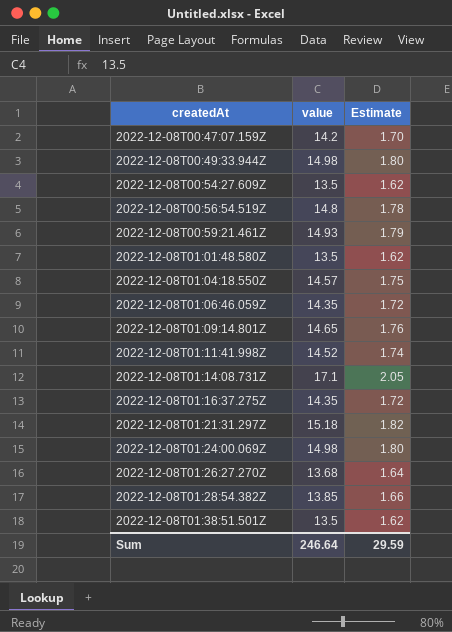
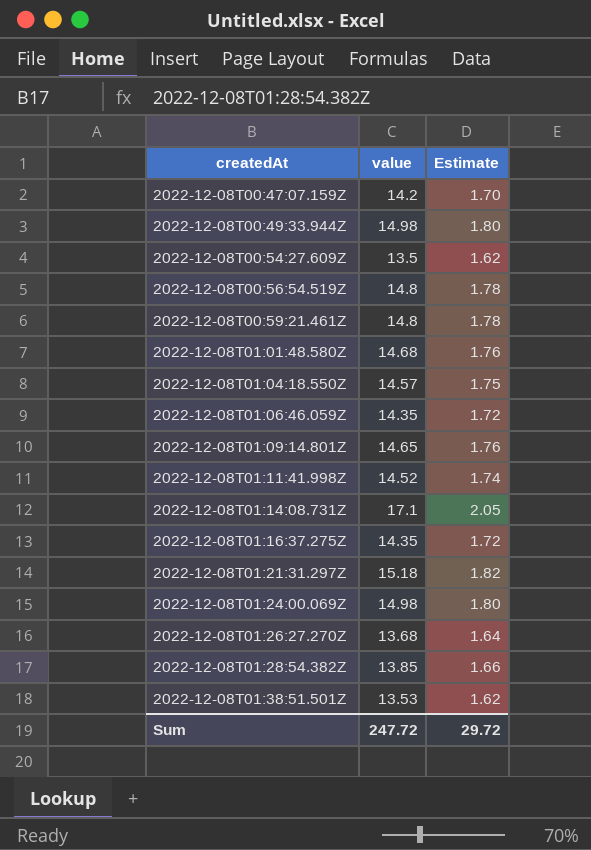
2022-12-08T00:59:21.461Z | value: 14.93 -> 14.8
2022-12-08T00:59:21.461Z | Estimate: 1.79 -> 1.78
2022-12-08T01:01:48.580Z | value: 13.5 -> 14.68
2022-12-08T01:01:48.580Z | Estimate: 1.62 -> 1.76
2022-12-08T01:38:51.501Z | value: 13.5 -> 13.53
Sum | value: 246.64 -> 247.72
Sum | Estimate: 29.59 -> 29.72

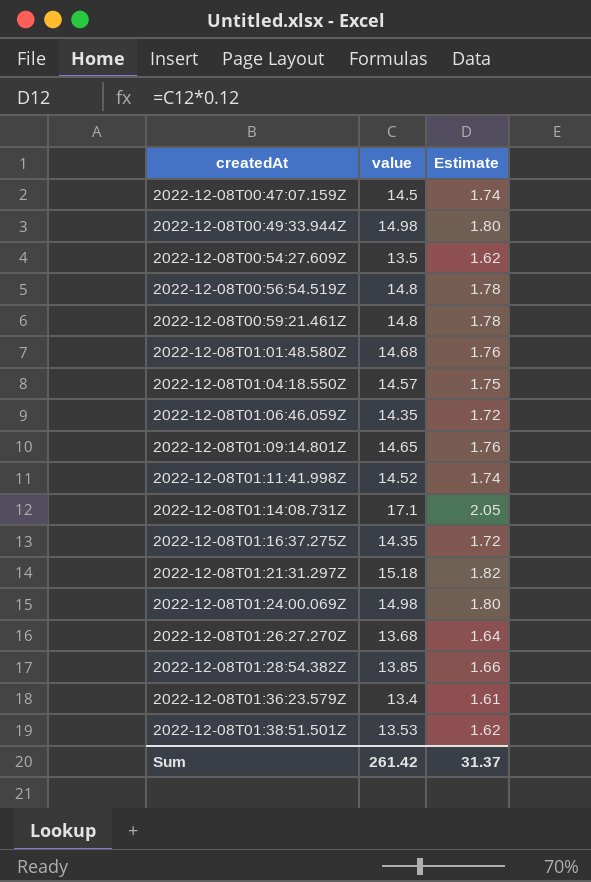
2022-12-08T00:47:07.159Z | value: 14.2 -> 14.5
2022-12-08T00:47:07.159Z | Estimate: 1.70 -> 1.74
row 2022-12-08T01:36:23.579Z: none -> 13.4 | 1.61
Sum | value: 247.72 -> 261.42
Sum | Estimate: 29.72 -> 31.37

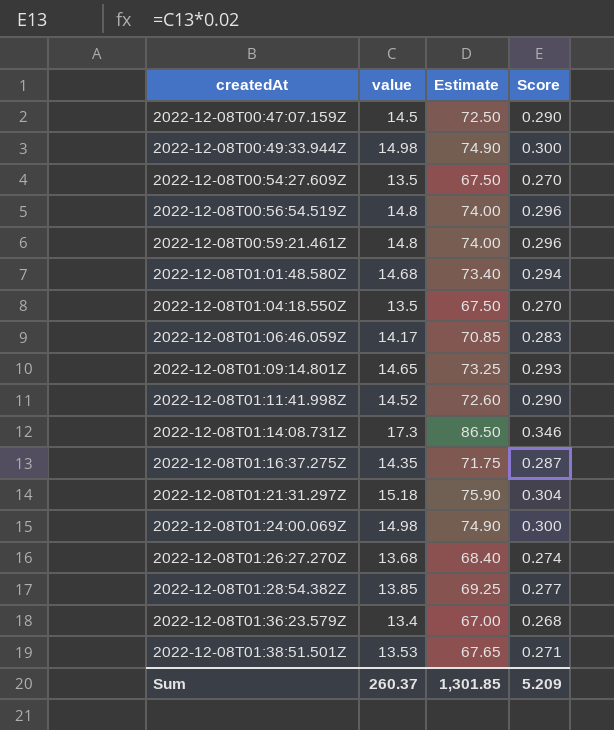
column Estimate | formula: [value] * 0.12 -> [value] * 5
column Score | formula: none -> [value] * 0.02
2022-12-08T01:04:18.550Z | value: 14.57 -> 13.5
2022-12-08T01:06:46.059Z | value: 14.35 -> 14.17
2022-12-08T01:14:08.731Z | value: 17.1 -> 17.3
Sum | value: 261.42 -> 260.37
Sum | Estimate: 31.37 -> 1,301.85

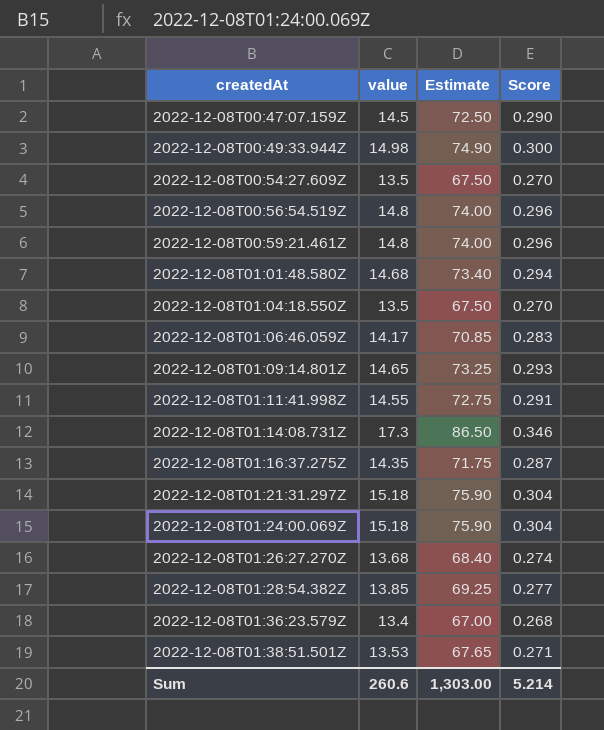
2022-12-08T01:11:41.998Z | value: 14.52 -> 14.55
2022-12-08T01:11:41.998Z | Estimate: 72.60 -> 72.75
2022-12-08T01:11:41.998Z | Score: 0.290 -> 0.291
2022-12-08T01:24:00.069Z | value: 14.98 -> 15.18
2022-12-08T01:24:00.069Z | Estimate: 74.90 -> 75.90
2022-12-08T01:24:00.069Z | Score: 0.300 -> 0.304
Sum | value: 260.37 -> 260.6
Sum | Estimate: 1,301.85 -> 1,303.00
Sum | Score: 5.209 -> 5.214

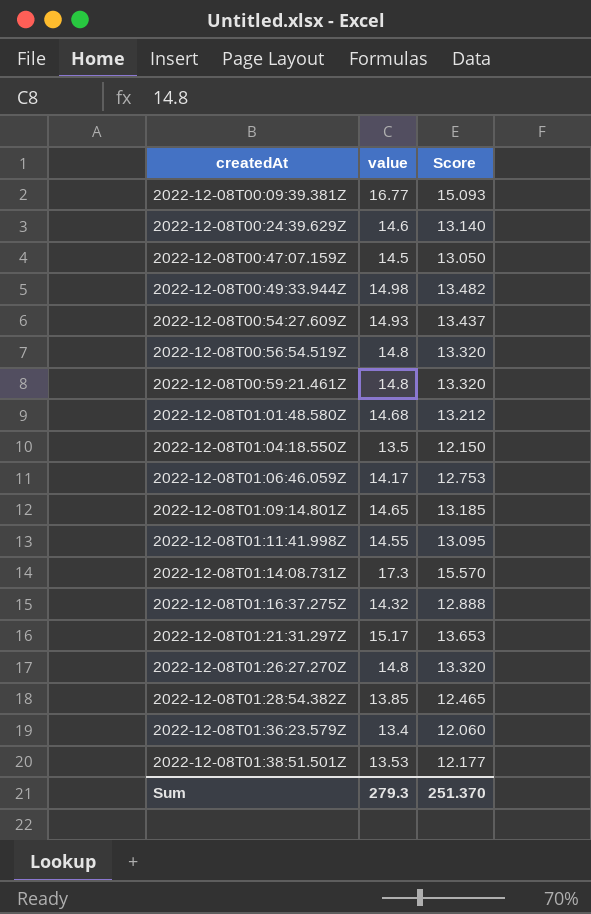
column Estimate | formula: [value] * 5 -> none
column Score | formula: [value] * 0.02 -> [value] * 0.9
row 2022-12-08T01:24:00.069Z: 15.18 | 75.90 | 0.304 -> none
row 2022-12-08T00:09:39.381Z: none -> 16.77 | 15.093
row 2022-12-08T00:24:39.629Z: none -> 14.6 | 13.140
2022-12-08T00:54:27.609Z | value: 13.5 -> 14.93
2022-12-08T01:16:37.275Z | value: 14.35 -> 14.32
2022-12-08T01:21:31.297Z | value: 15.18 -> 15.17
2022-12-08T01:26:27.270Z | value: 13.68 -> 14.8
Sum | value: 260.6 -> 279.3
Sum | Score: 5.214 -> 251.370

